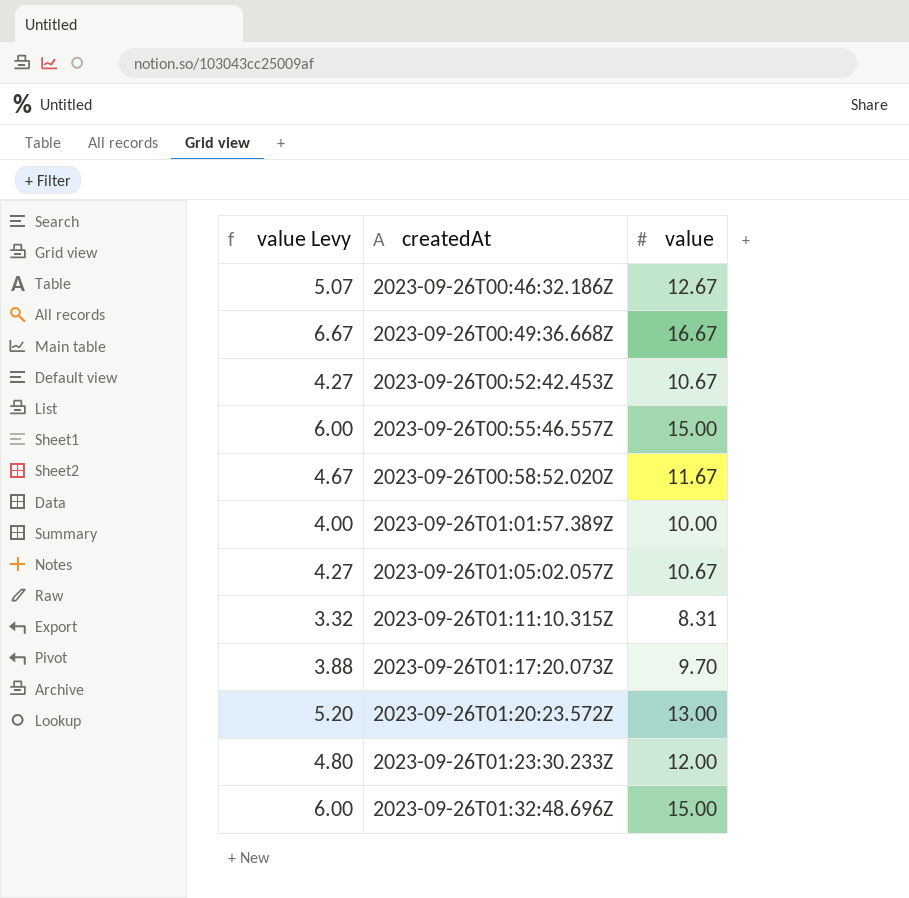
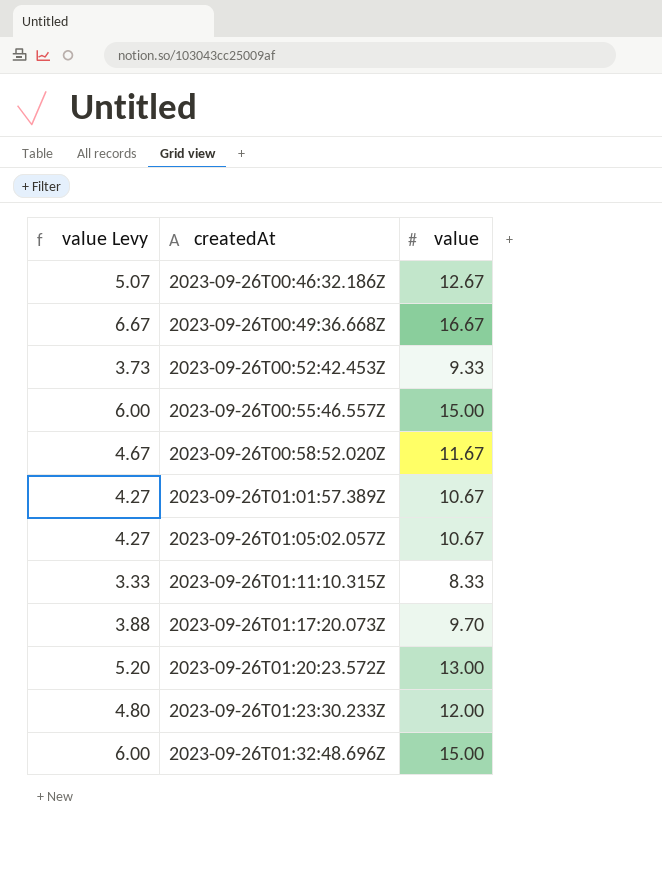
2023-09-26T00:52:42.453Z | value Levy: 4.27 -> 3.73
2023-09-26T00:52:42.453Z | value: 10.67 -> 9.33
2023-09-26T01:01:57.389Z | value Levy: 4.00 -> 4.27
2023-09-26T01:01:57.389Z | value: 10.00 -> 10.67
2023-09-26T01:11:10.315Z | value Levy: 3.32 -> 3.33
2023-09-26T01:11:10.315Z | value: 8.31 -> 8.33

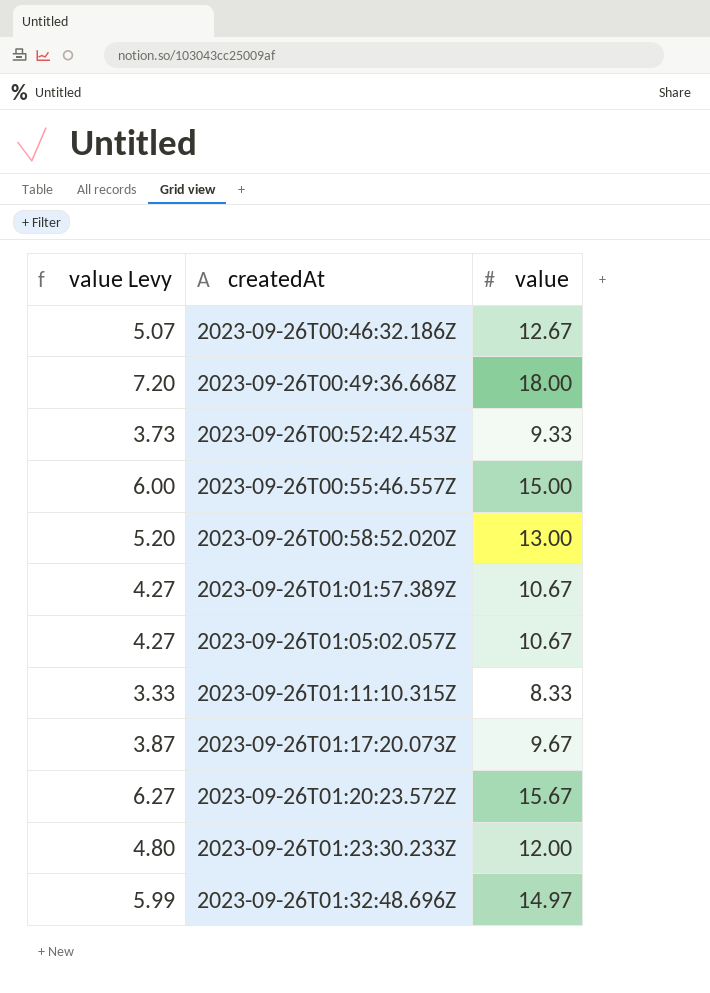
2023-09-26T00:49:36.668Z | value Levy: 6.67 -> 7.20
2023-09-26T00:49:36.668Z | value: 16.67 -> 18.00
2023-09-26T00:58:52.020Z | value Levy: 4.67 -> 5.20
2023-09-26T00:58:52.020Z | value: 11.67 -> 13.00
2023-09-26T01:17:20.073Z | value Levy: 3.88 -> 3.87
2023-09-26T01:17:20.073Z | value: 9.70 -> 9.67
2023-09-26T01:20:23.572Z | value Levy: 5.20 -> 6.27
2023-09-26T01:20:23.572Z | value: 13.00 -> 15.67
2023-09-26T01:32:48.696Z | value Levy: 6.00 -> 5.99
2023-09-26T01:32:48.696Z | value: 15.00 -> 14.97

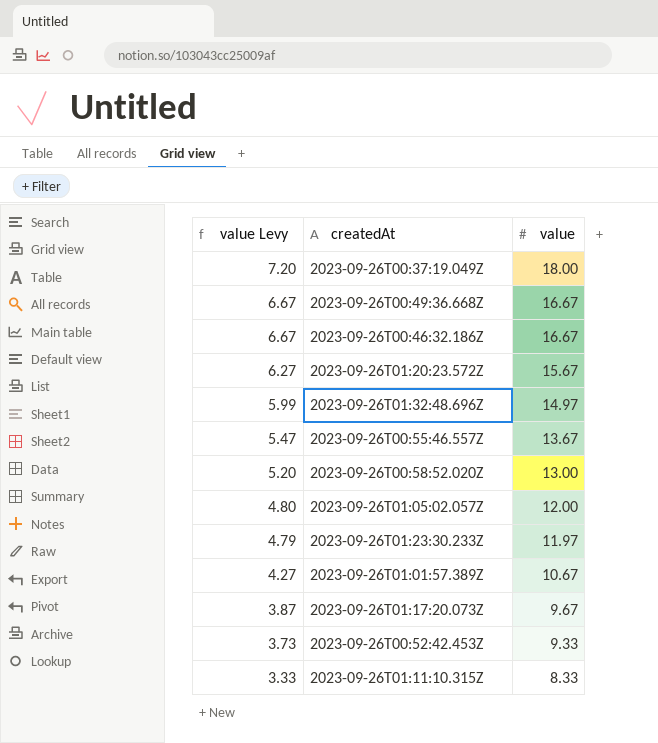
row order: createdAt ascending -> value Levy descending
row 2023-09-26T00:37:19.049Z: none -> 7.20 | 18.00
2023-09-26T00:49:36.668Z | value Levy: 7.20 -> 6.67
2023-09-26T00:49:36.668Z | value: 18.00 -> 16.67
2023-09-26T00:46:32.186Z | value Levy: 5.07 -> 6.67
2023-09-26T00:46:32.186Z | value: 12.67 -> 16.67
2023-09-26T00:55:46.557Z | value Levy: 6.00 -> 5.47
2023-09-26T00:55:46.557Z | value: 15.00 -> 13.67
2023-09-26T01:05:02.057Z | value Levy: 4.27 -> 4.80
2023-09-26T01:05:02.057Z | value: 10.67 -> 12.00
2023-09-26T01:23:30.233Z | value Levy: 4.80 -> 4.79
2023-09-26T01:23:30.233Z | value: 12.00 -> 11.97

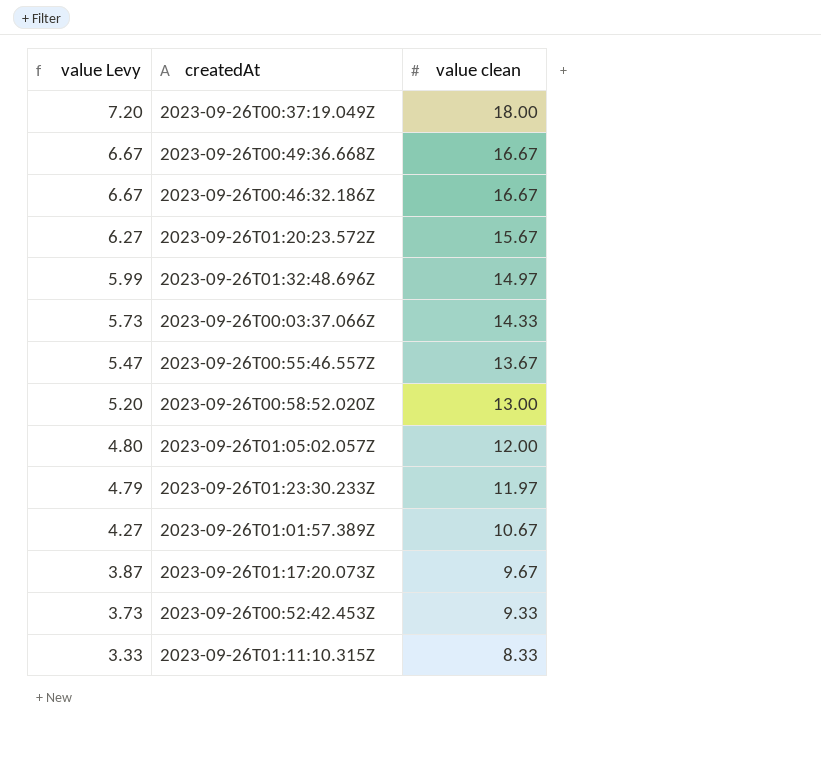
column name: value -> value clean
row 2023-09-26T00:03:37.066Z: none -> 5.73 | 14.33

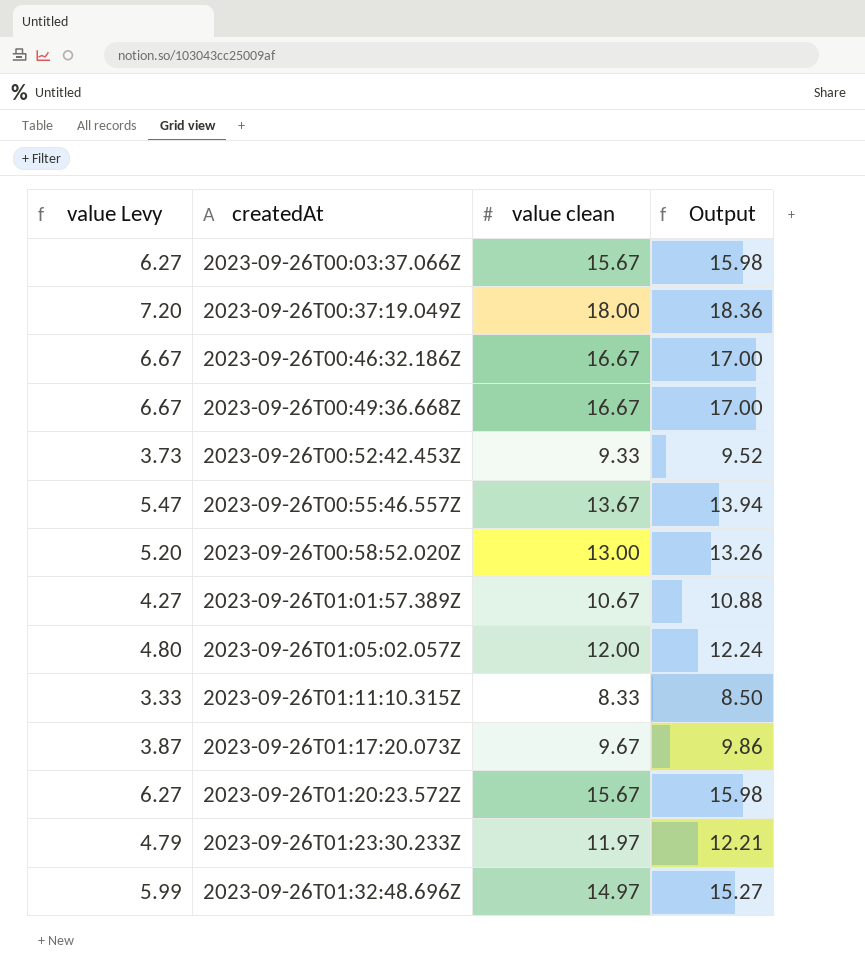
row order: value Levy descending -> createdAt ascending
column Output | formula: none -> [value clean] * 1.02
2023-09-26T00:03:37.066Z | value Levy: 5.73 -> 6.27
2023-09-26T00:03:37.066Z | value clean: 14.33 -> 15.67

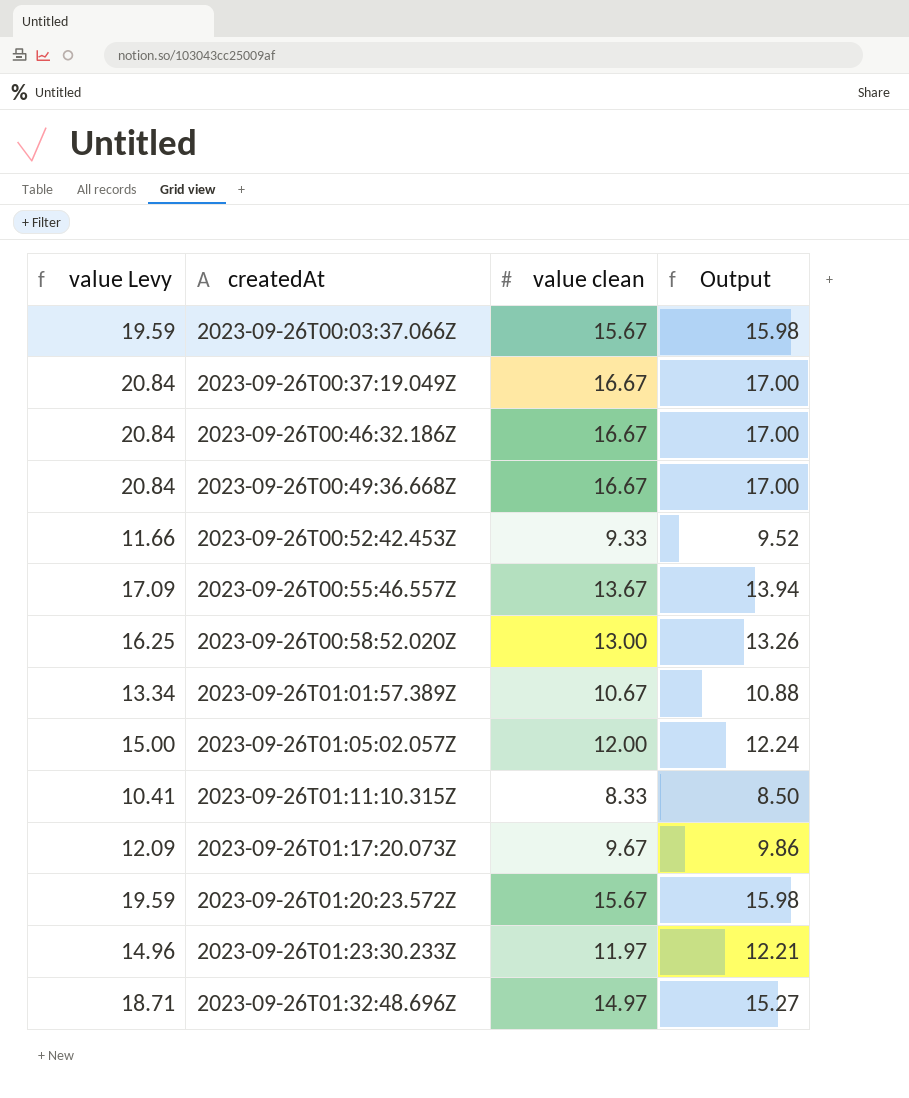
column value Levy | formula: [value clean] * 0.4 -> [value clean] * 1.25
2023-09-26T00:37:19.049Z | value clean: 18.00 -> 16.67
2023-09-26T00:37:19.049Z | Output: 18.36 -> 17.00

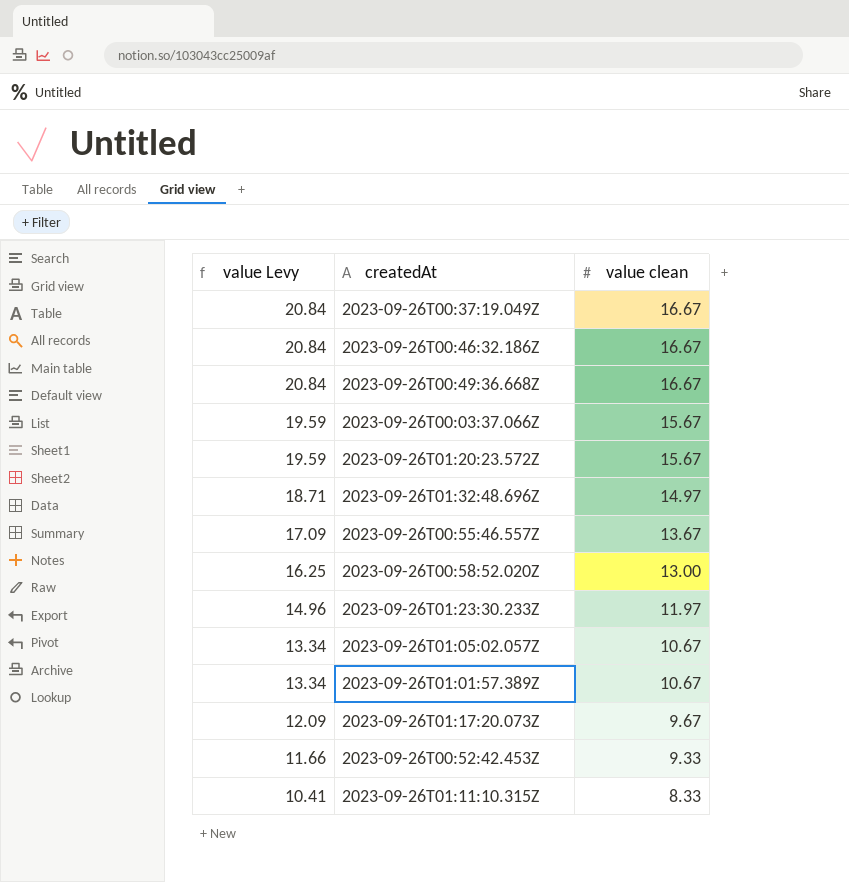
row order: createdAt ascending -> value Levy descending
column Output | formula: [value clean] * 1.02 -> none
2023-09-26T01:05:02.057Z | value Levy: 15.00 -> 13.34
2023-09-26T01:05:02.057Z | value clean: 12.00 -> 10.67

